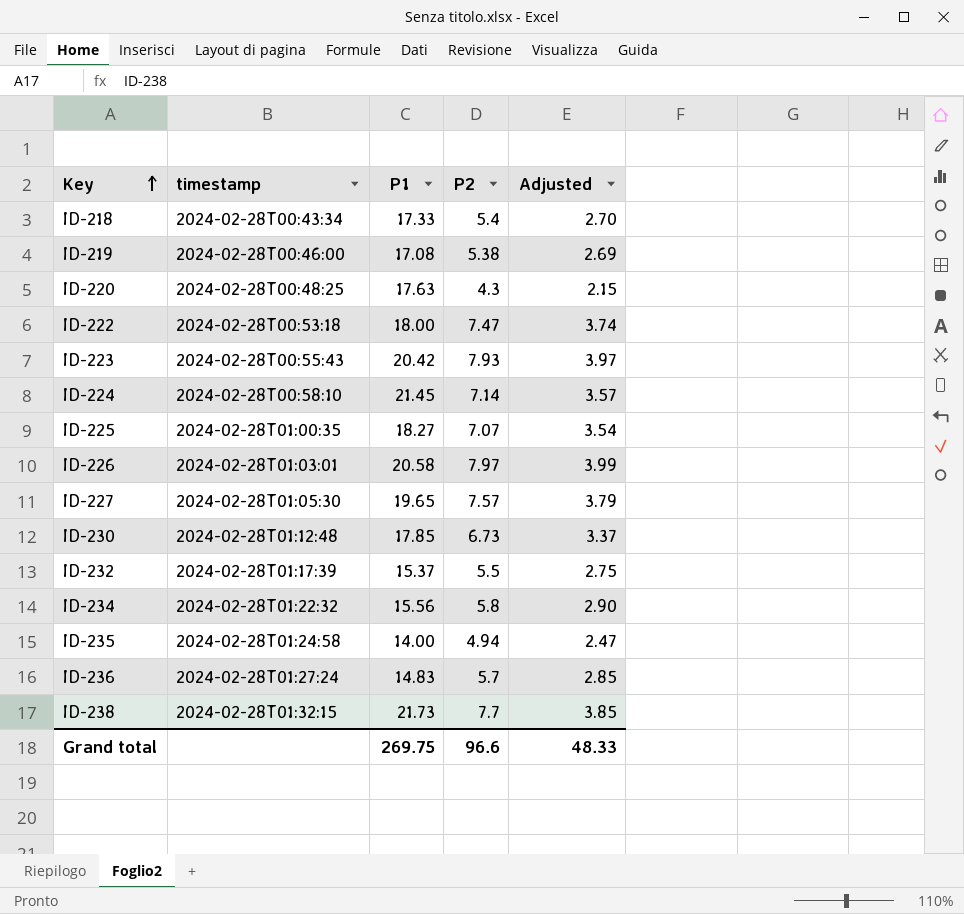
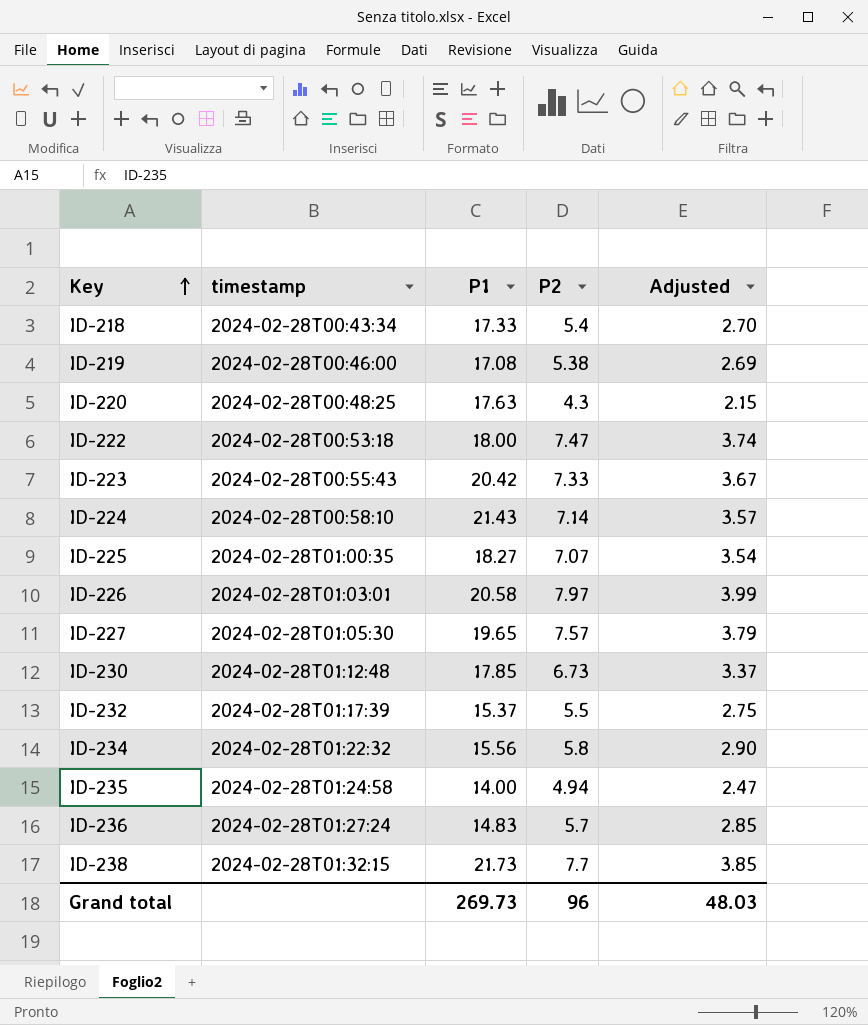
ID-223 | P2: 7.93 -> 7.33
ID-223 | Adjusted: 3.97 -> 3.67
ID-224 | P1: 21.45 -> 21.43
Grand total | P1: 269.75 -> 269.73
Grand total | P2: 96.6 -> 96
Grand total | Adjusted: 48.33 -> 48.03

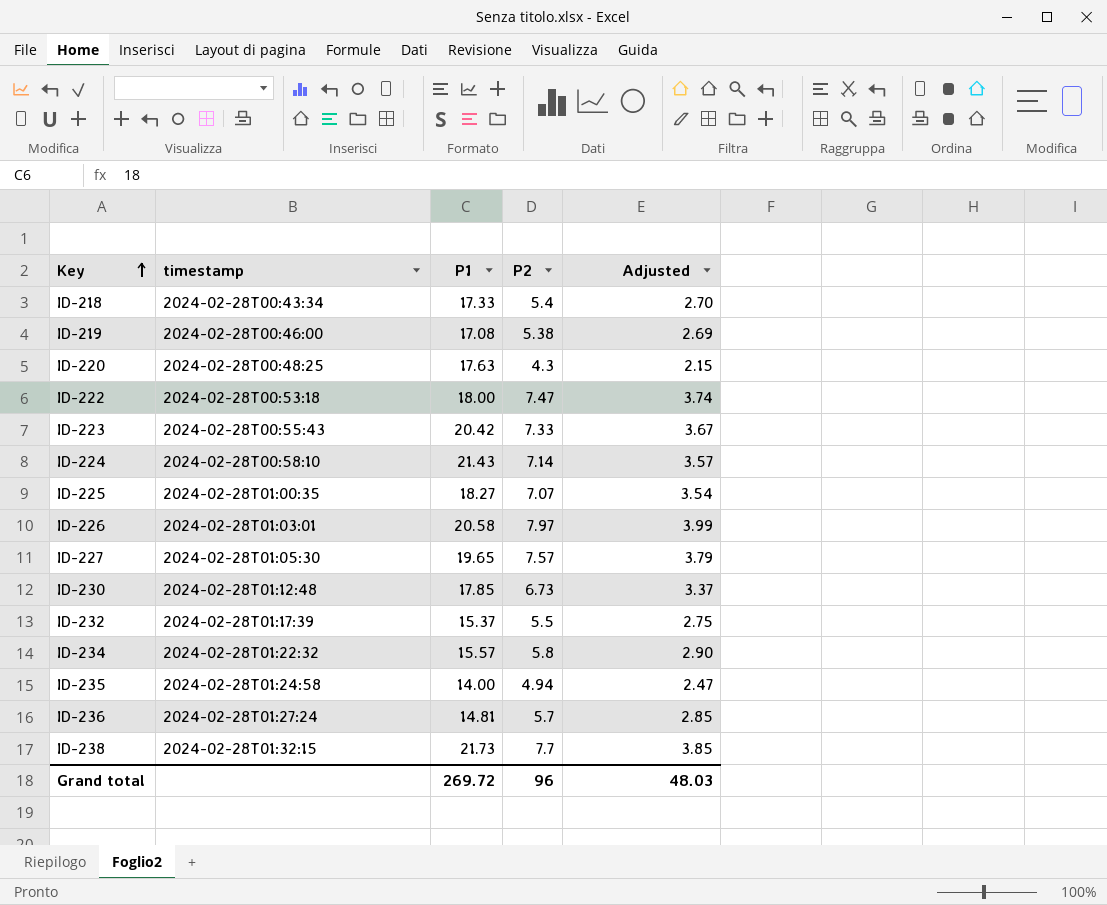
ID-234 | P1: 15.56 -> 15.57
ID-236 | P1: 14.83 -> 14.81
Grand total | P1: 269.73 -> 269.72

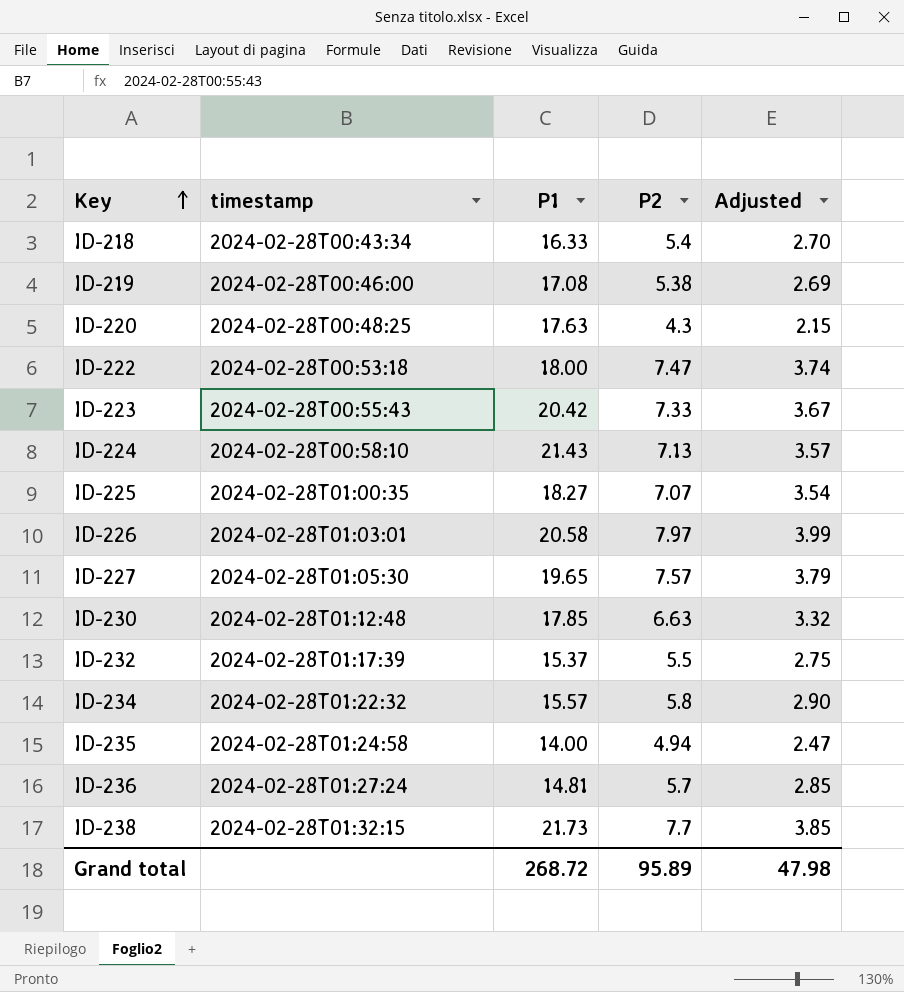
ID-218 | P1: 17.33 -> 16.33
ID-224 | P2: 7.14 -> 7.13
ID-230 | P2: 6.73 -> 6.63
ID-230 | Adjusted: 3.37 -> 3.32
Grand total | P1: 269.72 -> 268.72
Grand total | P2: 96 -> 95.89
Grand total | Adjusted: 48.03 -> 47.98

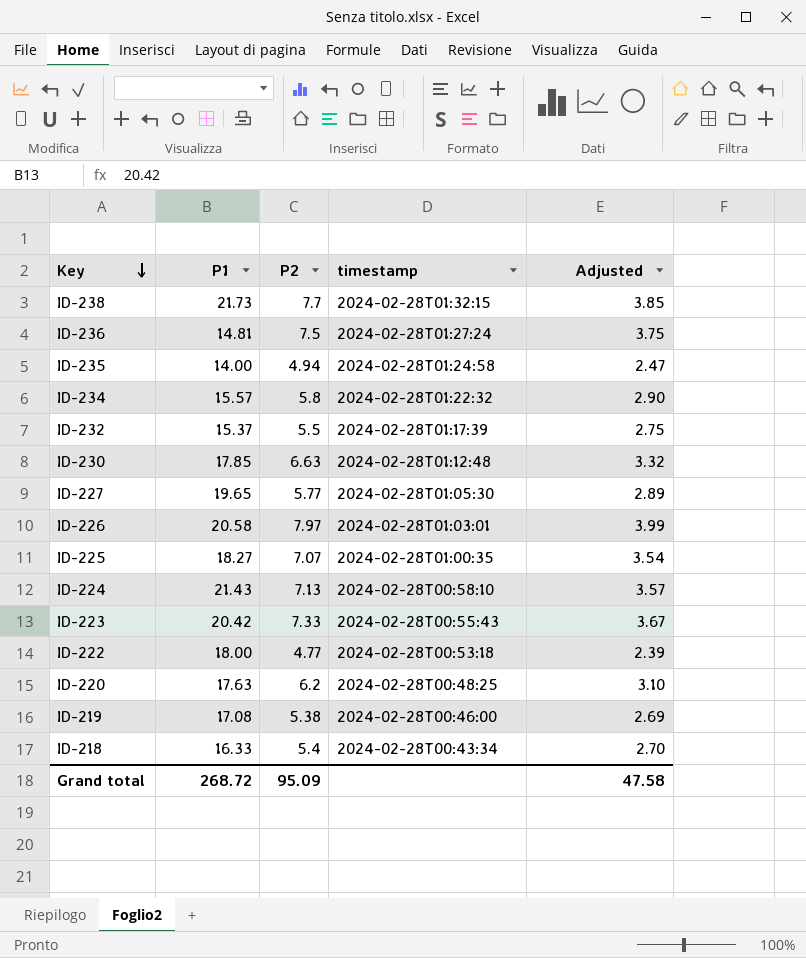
row order: Key ascending -> Key descending
column timestamp | position: 2 -> 4
ID-236 | P2: 5.7 -> 7.5
ID-236 | Adjusted: 2.85 -> 3.75
ID-227 | P2: 7.57 -> 5.77
ID-227 | Adjusted: 3.79 -> 2.89
ID-222 | P2: 7.47 -> 4.77
ID-222 | Adjusted: 3.74 -> 2.39
ID-220 | P2: 4.3 -> 6.2
ID-220 | Adjusted: 2.15 -> 3.10
Grand total | P2: 95.89 -> 95.09
Grand total | Adjusted: 47.98 -> 47.58

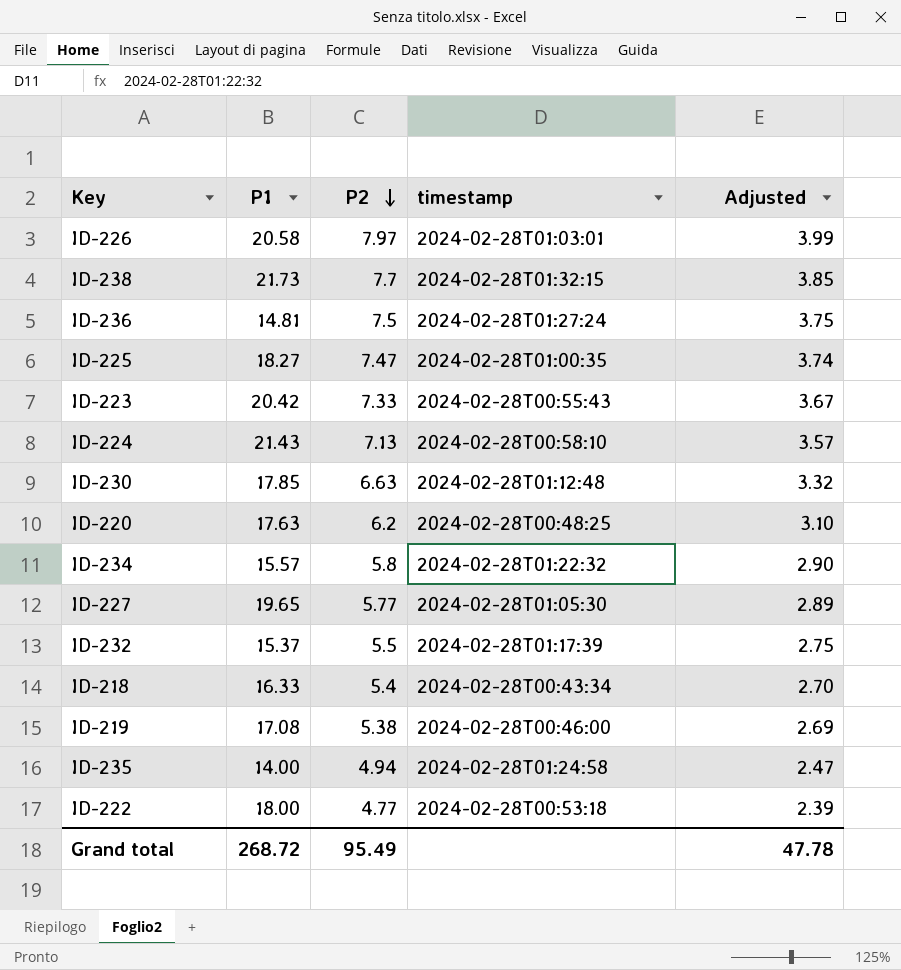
row order: Key descending -> P2 descending
ID-225 | P2: 7.07 -> 7.47
ID-225 | Adjusted: 3.54 -> 3.74
Grand total | P2: 95.09 -> 95.49
Grand total | Adjusted: 47.58 -> 47.78

